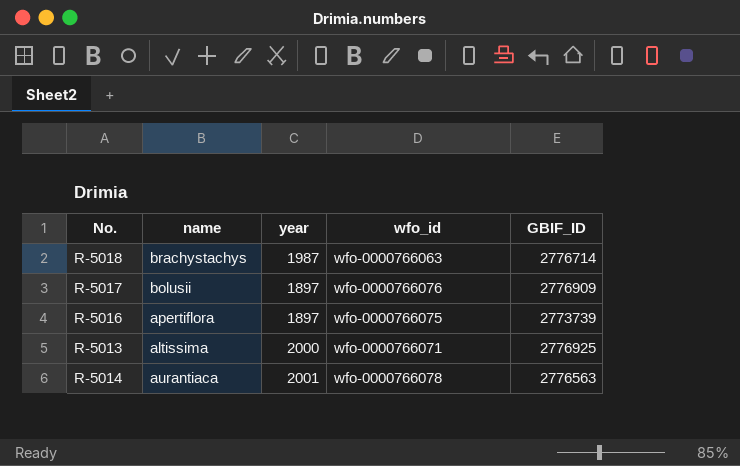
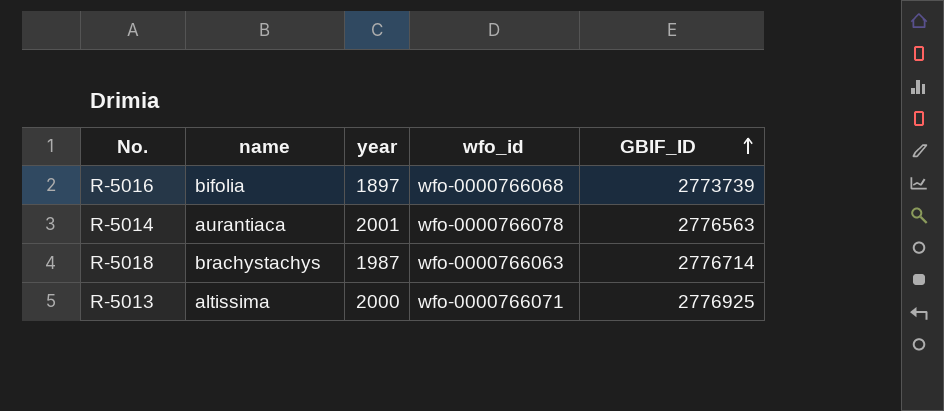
row order: none -> GBIF_ID ascending
row R-5017: bolusii | 1897 | wfo-0000766076 | 2776909 -> none
R-5016 | name: apertiflora -> bifolia
R-5016 | wfo_id: wfo-0000766075 -> wfo-0000766068

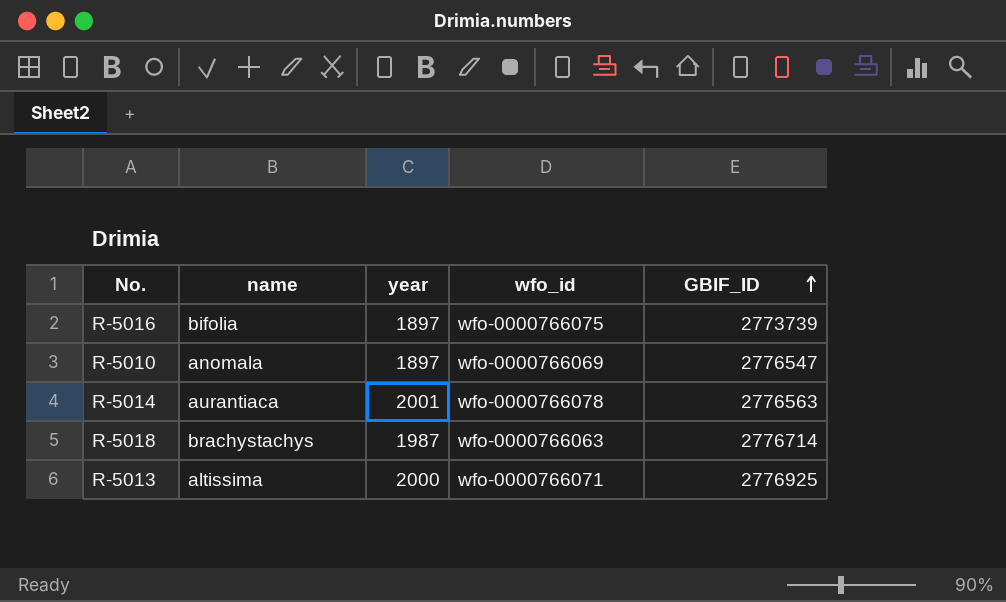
R-5016 | wfo_id: wfo-0000766068 -> wfo-0000766075
row R-5010: none -> anomala | 1897 | wfo-0000766069 | 2776547

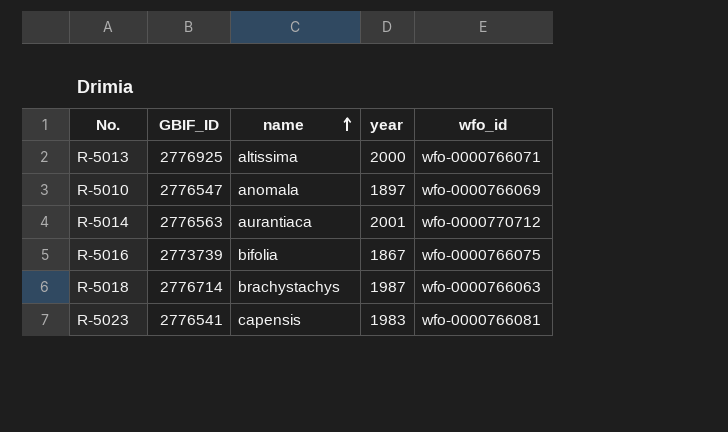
row order: GBIF_ID ascending -> name ascending
column GBIF_ID | position: 5 -> 2
R-5014 | wfo_id: wfo-0000766078 -> wfo-0000770712
R-5016 | year: 1897 -> 1867
row R-5023: none -> 2776541 | capensis | 1983 | wfo-0000766081

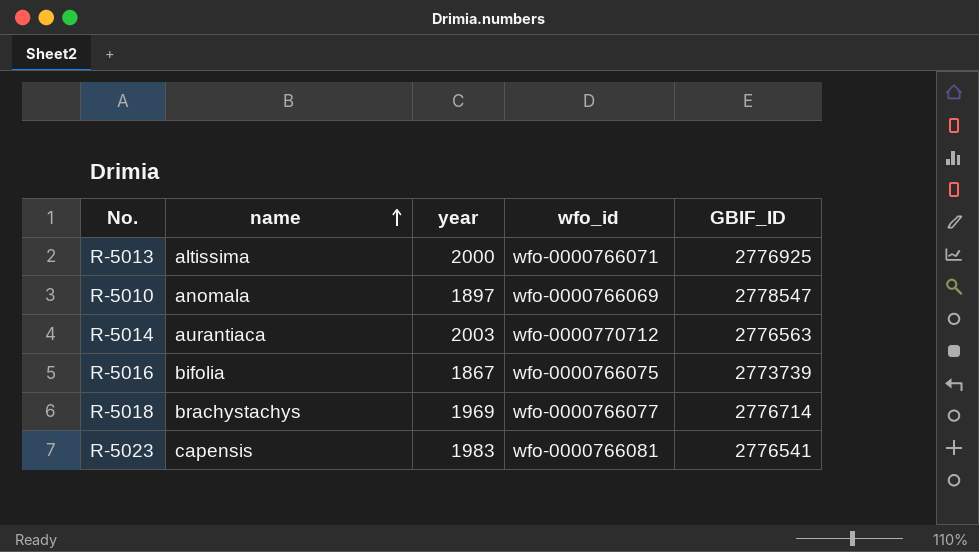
column GBIF_ID | position: 2 -> 5
R-5010 | GBIF_ID: 2776547 -> 2778547
R-5014 | year: 2001 -> 2003
R-5018 | year: 1987 -> 1969
R-5018 | wfo_id: wfo-0000766063 -> wfo-0000766077

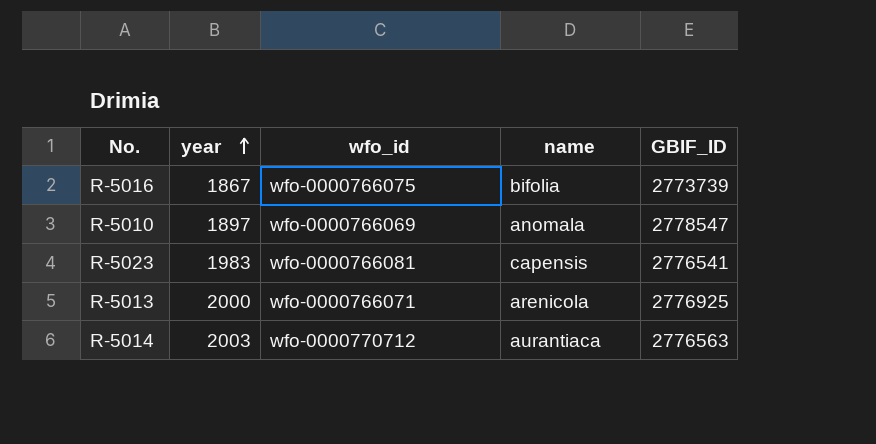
row order: name ascending -> year ascending
column name | position: 2 -> 4
row R-5018: brachystachys | 1969 | wfo-0000766077 | 2776714 -> none
R-5013 | name: altissima -> arenicola

